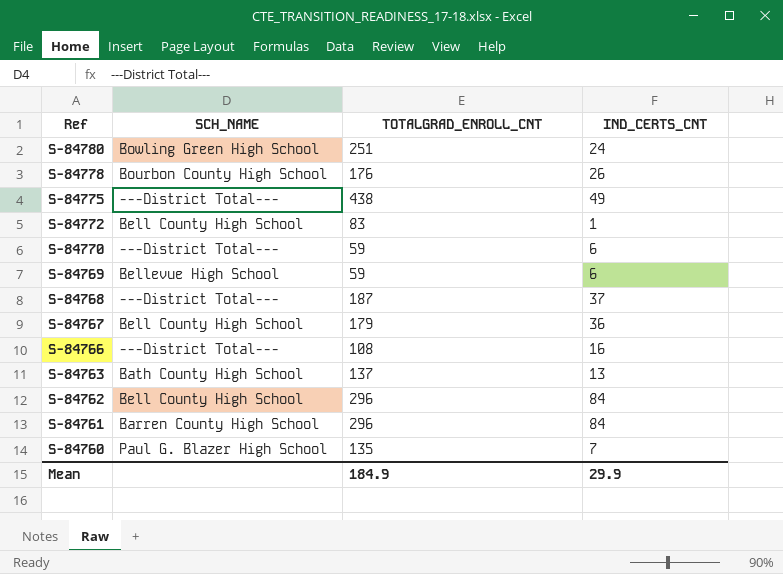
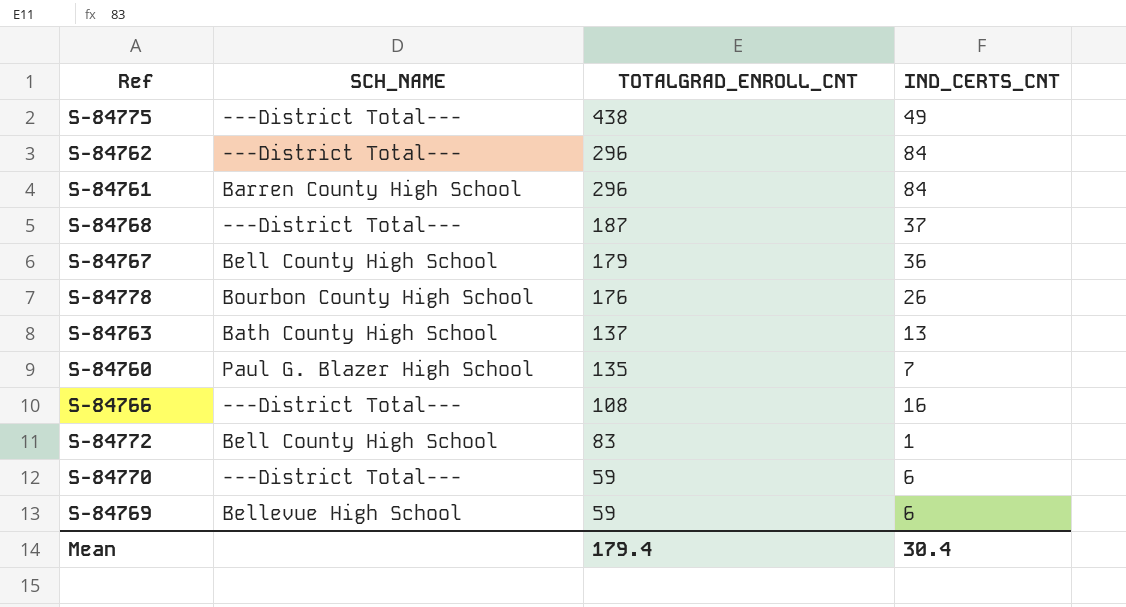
row order: Ref descending -> TOTALGRAD_ENROLL_CNT descending
row S-84780: Bowling Green High School | 251 | 24 -> none
S-84762 | SCH_NAME: Bell County High School -> ---District Total---
Mean | TOTALGRAD_ENROLL_CNT: 184.9 -> 179.4
Mean | IND_CERTS_CNT: 29.9 -> 30.4

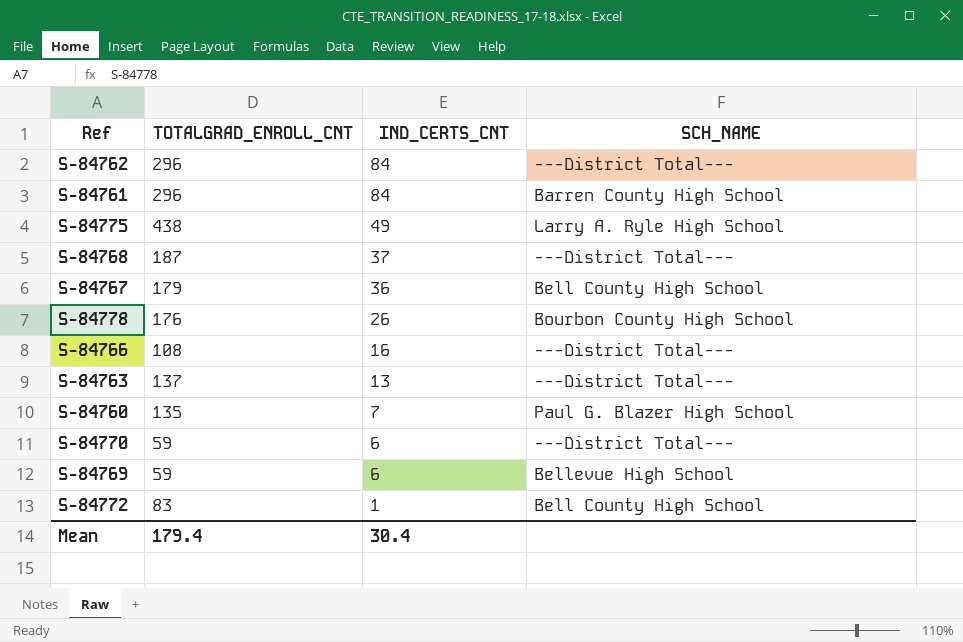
row order: TOTALGRAD_ENROLL_CNT descending -> IND_CERTS_CNT descending
column SCH_NAME | position: 2 -> 4
S-84775 | SCH_NAME: ---District Total--- -> Larry A. Ryle High School
S-84763 | SCH_NAME: Bath County High School -> ---District Total---

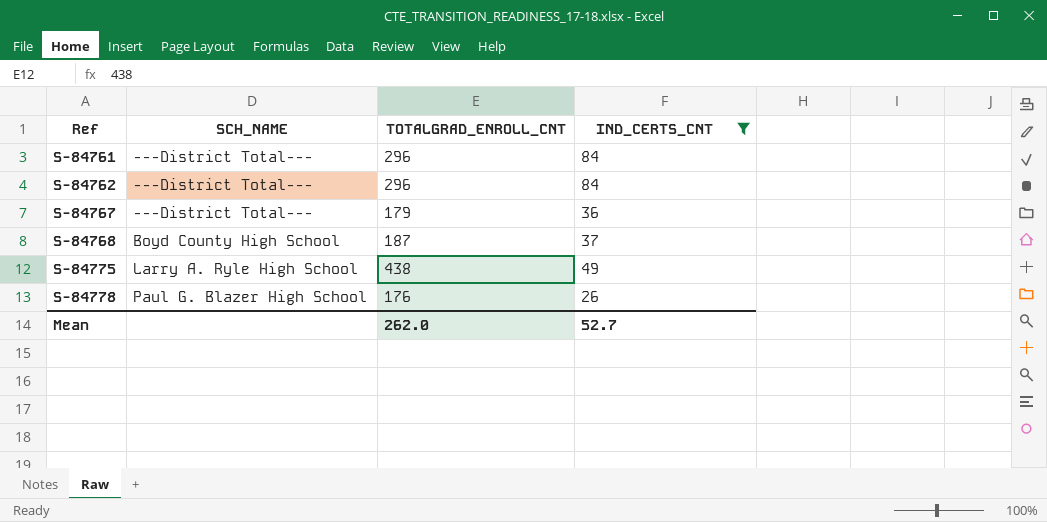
filter: none -> IND_CERTS_CNT >= 26
row order: IND_CERTS_CNT descending -> Ref ascending
column SCH_NAME | position: 4 -> 2
S-84761 | SCH_NAME: Barren County High School -> ---District Total---
S-84767 | SCH_NAME: Bell County High School -> ---District Total---
S-84768 | SCH_NAME: ---District Total--- -> Boyd County High School
S-84778 | SCH_NAME: Bourbon County High School -> Paul G. Blazer High School
Mean | TOTALGRAD_ENROLL_CNT: 179.4 -> 262.0
Mean | IND_CERTS_CNT: 30.4 -> 52.7

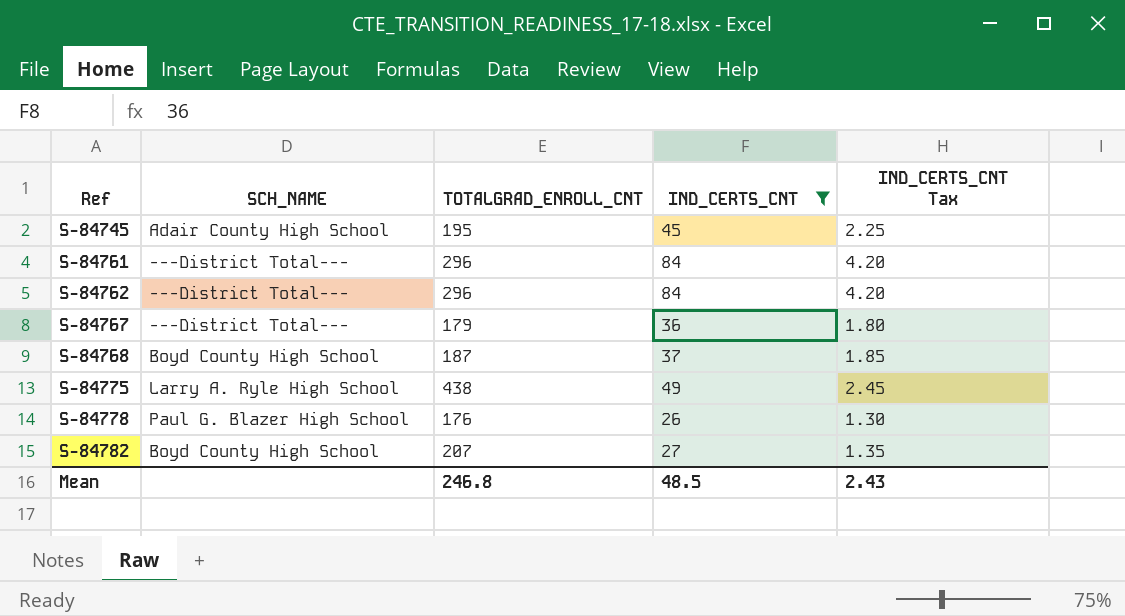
column IND_CERTS_CNT Tax | formula: none -> [IND_CERTS_CNT] * 0.05
row S-84745: none -> Adair County High School | 195 | 45 | 2.25
row S-84782: none -> Boyd County High School | 207 | 27 | 1.35
Mean | TOTALGRAD_ENROLL_CNT: 262.0 -> 246.8
Mean | IND_CERTS_CNT: 52.7 -> 48.5

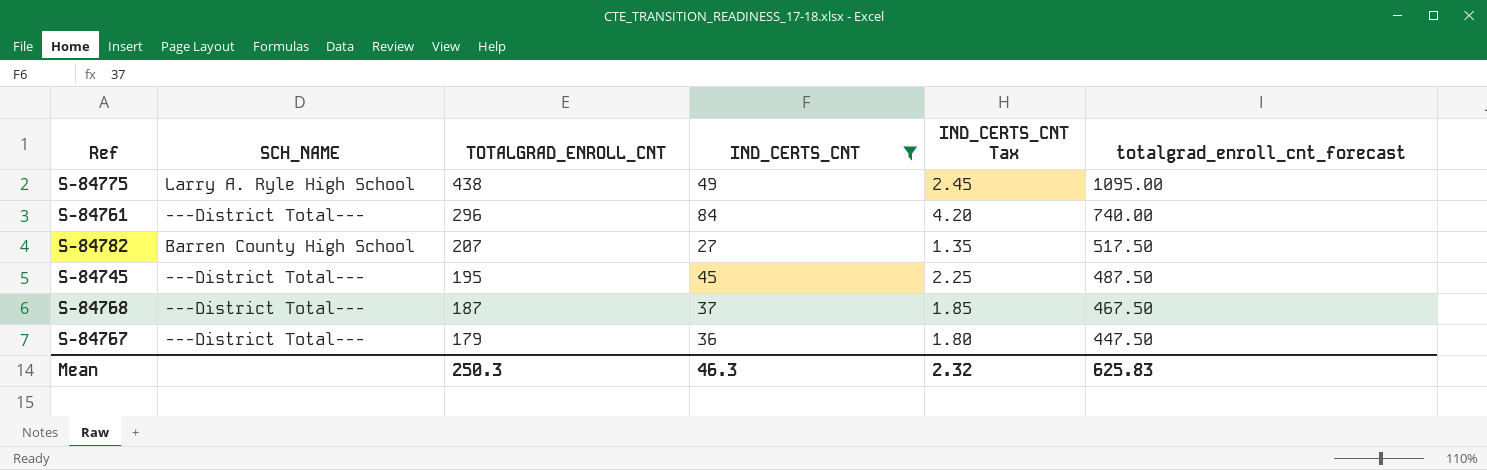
row order: Ref ascending -> TOTALGRAD_ENROLL_CNT descending
column totalgrad_enroll_cnt_forecast | formula: none -> [TOTALGRAD_ENROLL_CNT] * 2.5
row S-84762: ---District Total--- | 296 | 84 | 4.20 -> none
row S-84778: Paul G. Blazer High School | 176 | 26 | 1.30 -> none
S-84782 | SCH_NAME: Boyd County High School -> Barren County High School
S-84745 | SCH_NAME: Adair County High School -> ---District Total---
S-84768 | SCH_NAME: Boyd County High School -> ---District Total---
Mean | TOTALGRAD_ENROLL_CNT: 246.8 -> 250.3
Mean | IND_CERTS_CNT: 48.5 -> 46.3
Mean | IND_CERTS_CNT Tax: 2.43 -> 2.32

